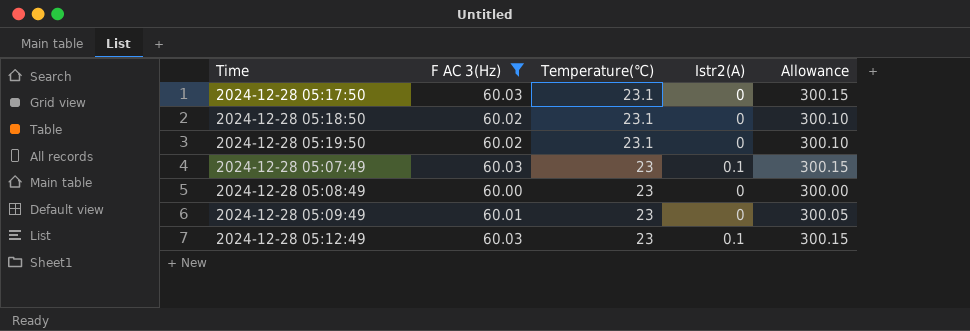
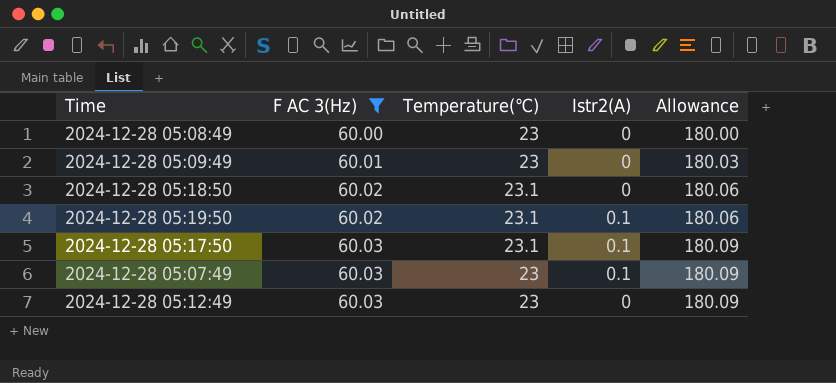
row order: Temperature(℃) descending -> F AC 3(Hz) ascending
column Allowance | formula: [F AC 3(Hz)] * 5 -> [F AC 3(Hz)] * 3
2024-12-28 05:19:50 | Istr2(A): 0 -> 0.1
2024-12-28 05:17:50 | Istr2(A): 0 -> 0.1
2024-12-28 05:12:49 | Istr2(A): 0.1 -> 0

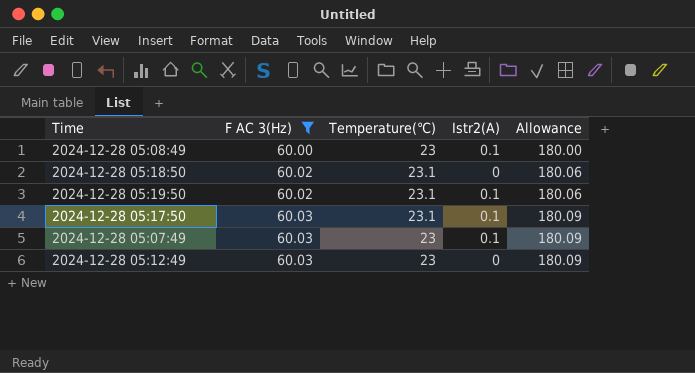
row 2024-12-28 05:09:49: 60.01 | 23 | 0 | 180.03 -> none
2024-12-28 05:08:49 | Istr2(A): 0 -> 0.1

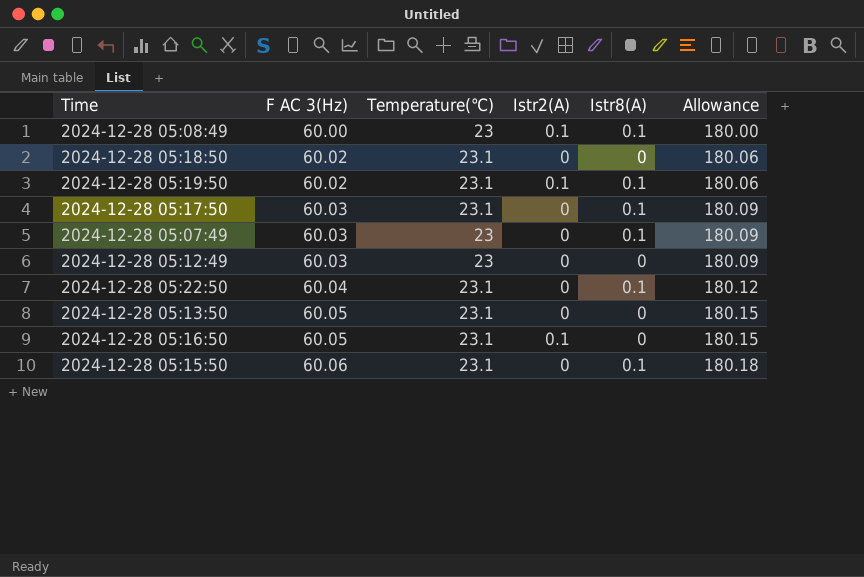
filter: F AC 3(Hz) <= 60.03 -> none
column Istr8(A) | position: none -> 5
2024-12-28 05:17:50 | Istr2(A): 0.1 -> 0
2024-12-28 05:07:49 | Istr2(A): 0.1 -> 0

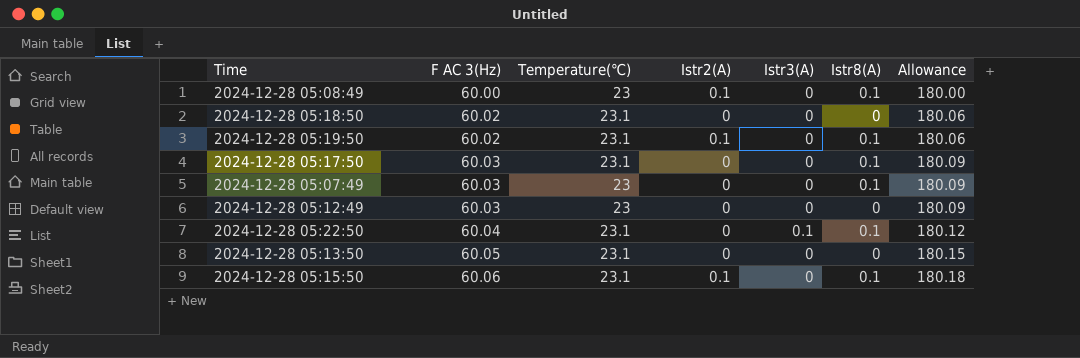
column Istr3(A) | position: none -> 5
row 2024-12-28 05:16:50: 60.05 | 23.1 | 0.1 | 0 | 180.15 -> none
2024-12-28 05:15:50 | Istr2(A): 0 -> 0.1

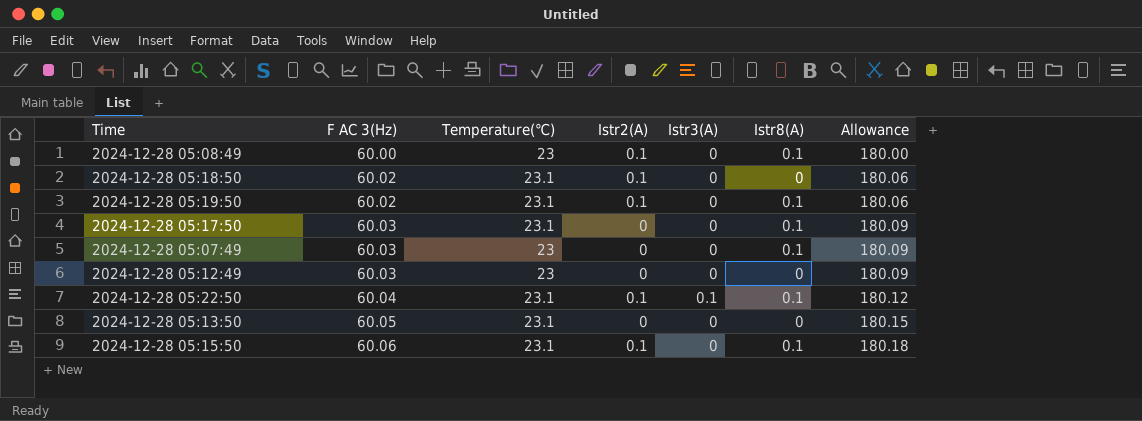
2024-12-28 05:18:50 | Istr2(A): 0 -> 0.1
2024-12-28 05:22:50 | Istr2(A): 0 -> 0.1

